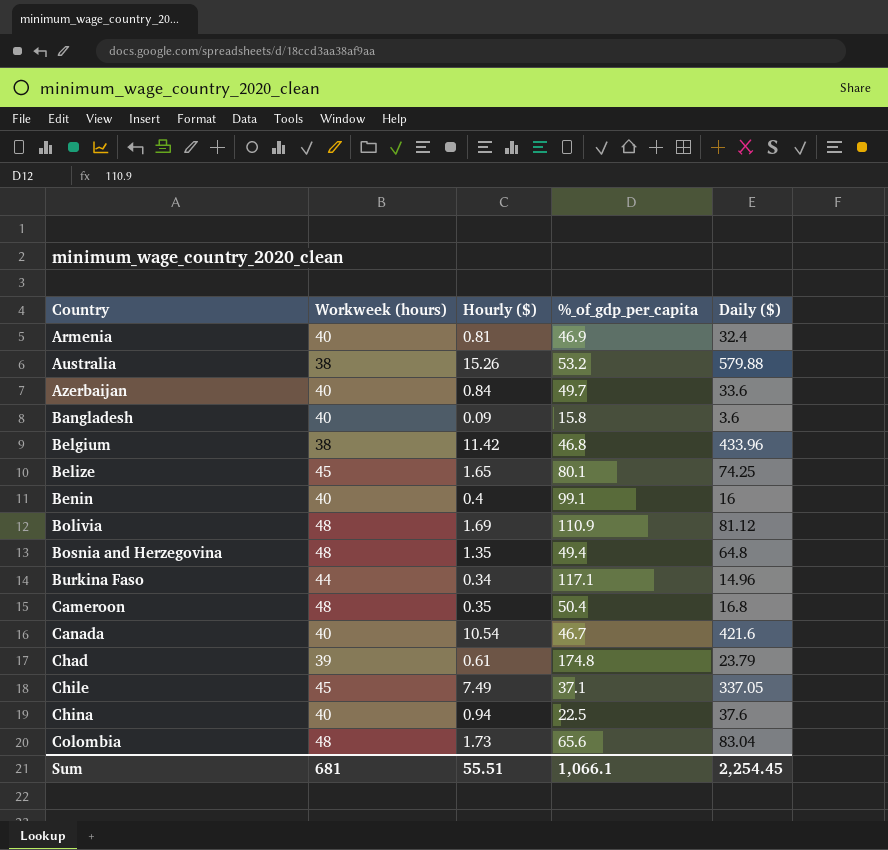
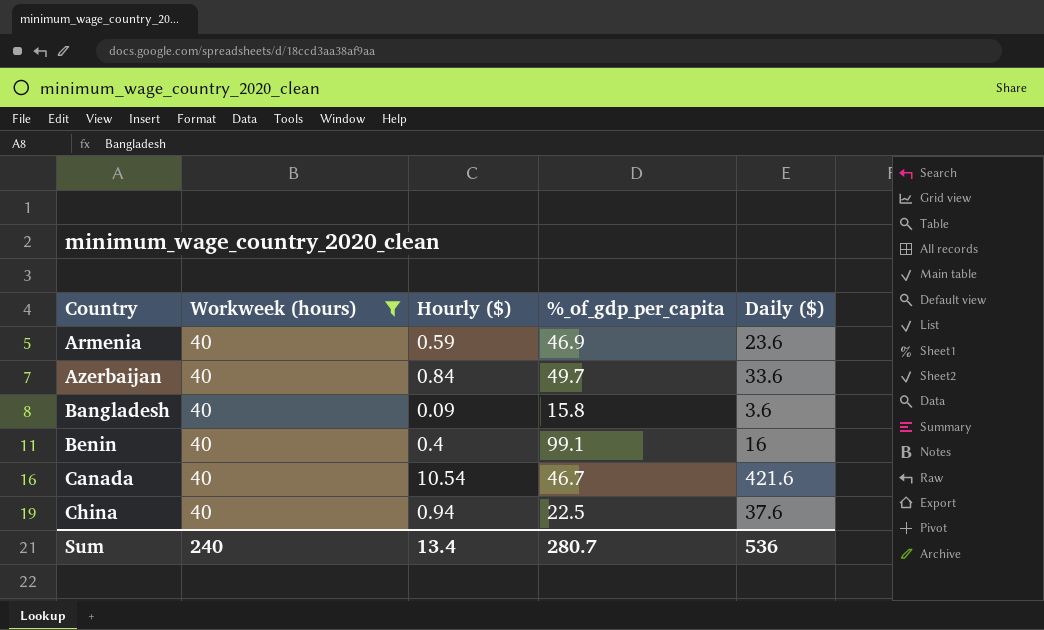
filter: none -> Workweek (hours) = 40
Armenia | Hourly ($): 0.81 -> 0.59
Armenia | Daily ($): 32.4 -> 23.6
Sum | Workweek (hours): 681 -> 240
Sum | Hourly ($): 55.51 -> 13.4
Sum | %_of_gdp_per_capita: 1,066.1 -> 280.7
Sum | Daily ($): 2,254.45 -> 536

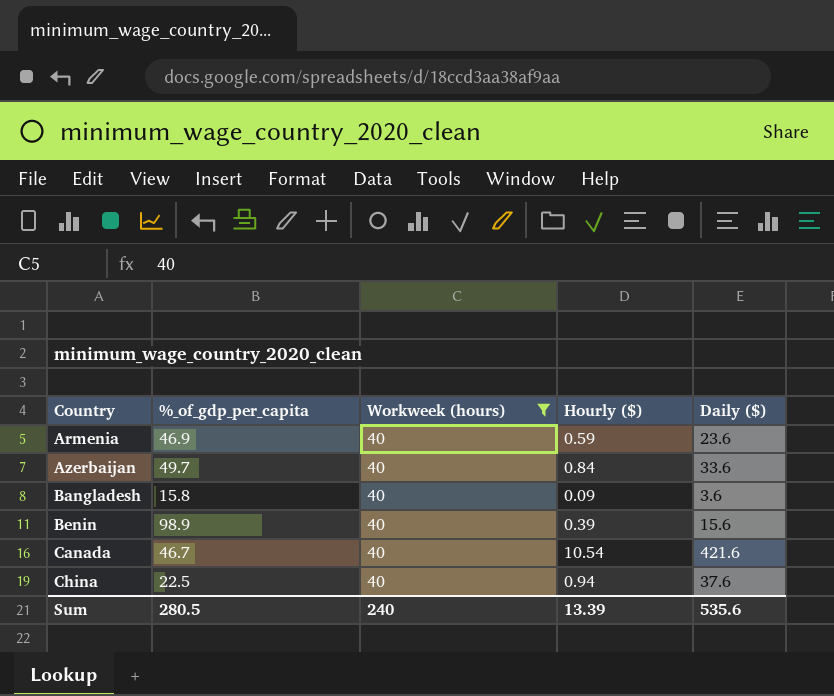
column %_of_gdp_per_capita | position: 4 -> 2
Benin | %_of_gdp_per_capita: 99.1 -> 98.9
Benin | Hourly ($): 0.4 -> 0.39
Benin | Daily ($): 16 -> 15.6
Sum | %_of_gdp_per_capita: 280.7 -> 280.5
Sum | Hourly ($): 13.4 -> 13.39
Sum | Daily ($): 536 -> 535.6

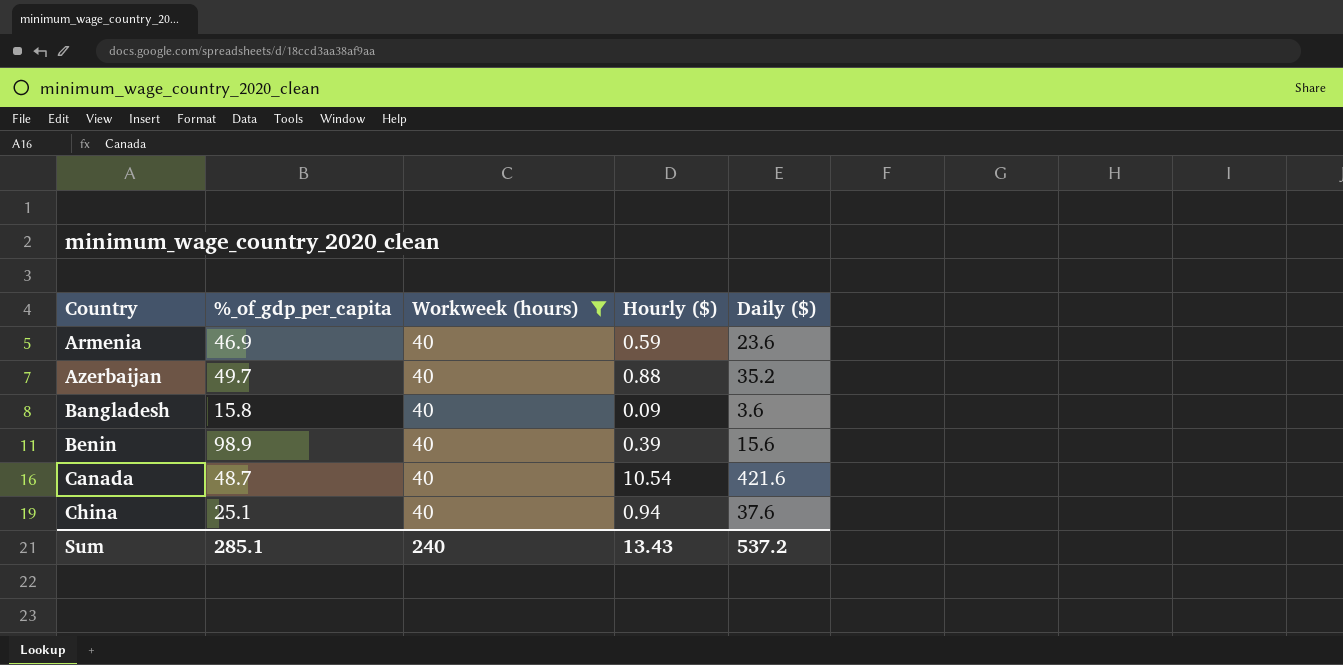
Azerbaijan | Hourly ($): 0.84 -> 0.88
Azerbaijan | Daily ($): 33.6 -> 35.2
Canada | %_of_gdp_per_capita: 46.7 -> 48.7
China | %_of_gdp_per_capita: 22.5 -> 25.1
Sum | %_of_gdp_per_capita: 280.5 -> 285.1
Sum | Hourly ($): 13.39 -> 13.43
Sum | Daily ($): 535.6 -> 537.2

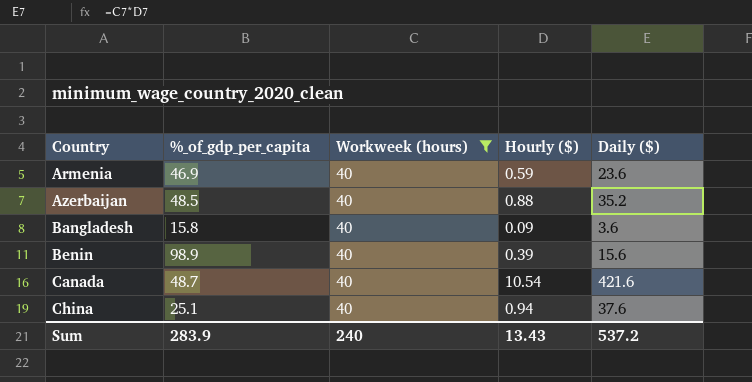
Azerbaijan | %_of_gdp_per_capita: 49.7 -> 48.5
Sum | %_of_gdp_per_capita: 285.1 -> 283.9

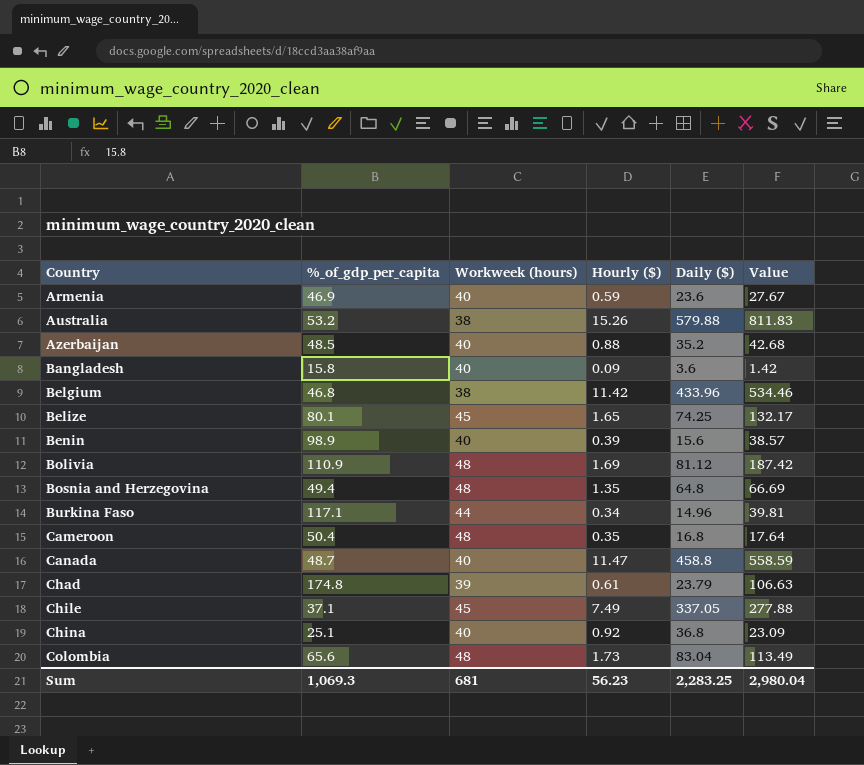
filter: Workweek (hours) = 40 -> none
column Value | formula: none -> [%_of_gdp_per_capita] * [Hourly ($)]
Canada | Hourly ($): 10.54 -> 11.47
Canada | Daily ($): 421.6 -> 458.8
China | Hourly ($): 0.94 -> 0.92
China | Daily ($): 37.6 -> 36.8
Sum | %_of_gdp_per_capita: 283.9 -> 1,069.3
Sum | Workweek (hours): 240 -> 681
Sum | Hourly ($): 13.43 -> 56.23
Sum | Daily ($): 537.2 -> 2,283.25

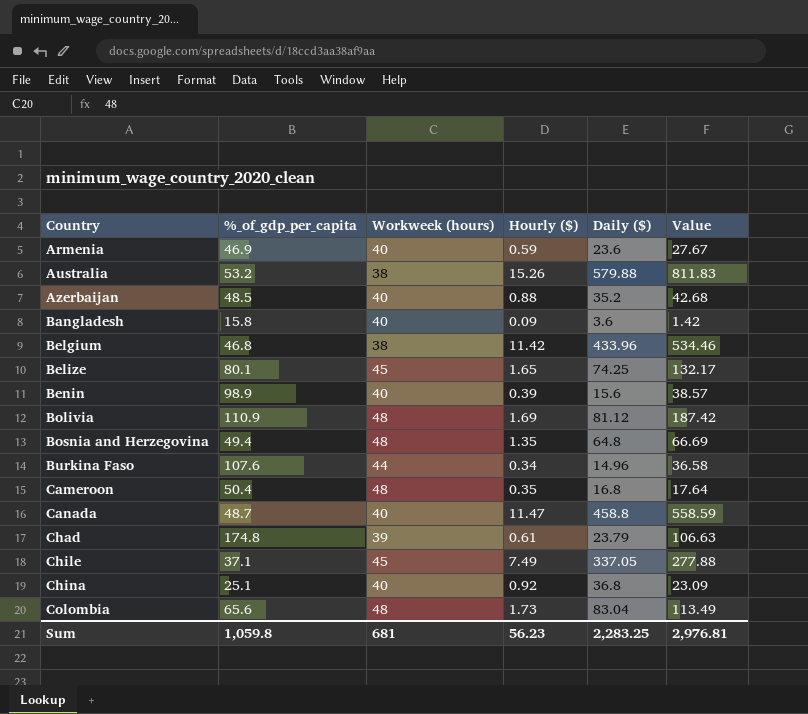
Burkina Faso | %_of_gdp_per_capita: 117.1 -> 107.6
Burkina Faso | Value: 39.81 -> 36.58
Sum | %_of_gdp_per_capita: 1,069.3 -> 1,059.8
Sum | Value: 2,980.04 -> 2,976.81

